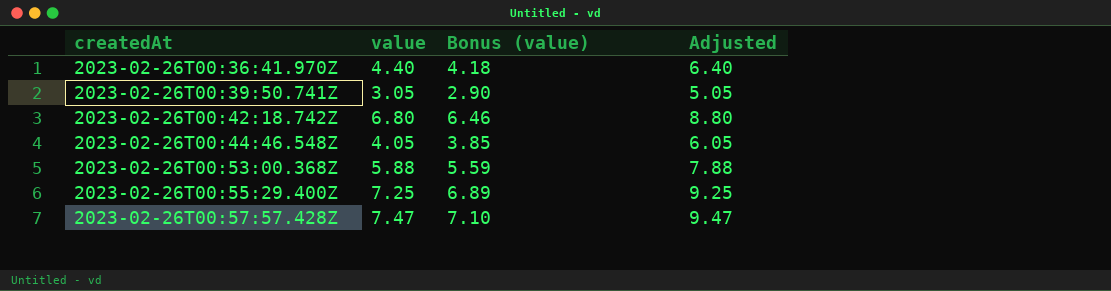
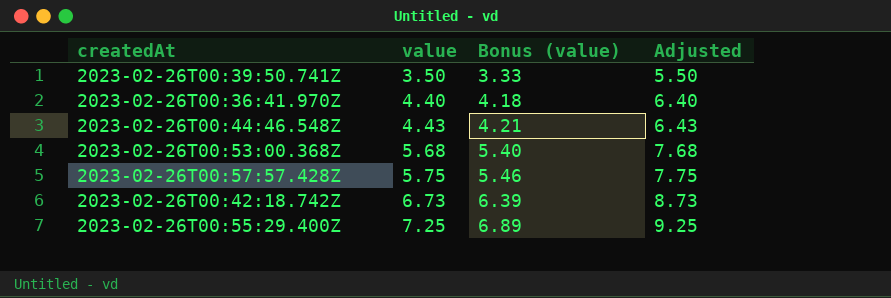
row order: createdAt ascending -> value ascending
2023-02-26T00:39:50.741Z | value: 3.05 -> 3.50
2023-02-26T00:39:50.741Z | Bonus (value): 2.90 -> 3.33
2023-02-26T00:39:50.741Z | Adjusted: 5.05 -> 5.50
2023-02-26T00:44:46.548Z | value: 4.05 -> 4.43
2023-02-26T00:44:46.548Z | Bonus (value): 3.85 -> 4.21
2023-02-26T00:44:46.548Z | Adjusted: 6.05 -> 6.43
2023-02-26T00:53:00.368Z | value: 5.88 -> 5.68
2023-02-26T00:53:00.368Z | Bonus (value): 5.59 -> 5.40
2023-02-26T00:53:00.368Z | Adjusted: 7.88 -> 7.68
2023-02-26T00:57:57.428Z | value: 7.47 -> 5.75
2023-02-26T00:57:57.428Z | Bonus (value): 7.10 -> 5.46
2023-02-26T00:57:57.428Z | Adjusted: 9.47 -> 7.75
2023-02-26T00:42:18.742Z | value: 6.80 -> 6.73
2023-02-26T00:42:18.742Z | Bonus (value): 6.46 -> 6.39
2023-02-26T00:42:18.742Z | Adjusted: 8.80 -> 8.73

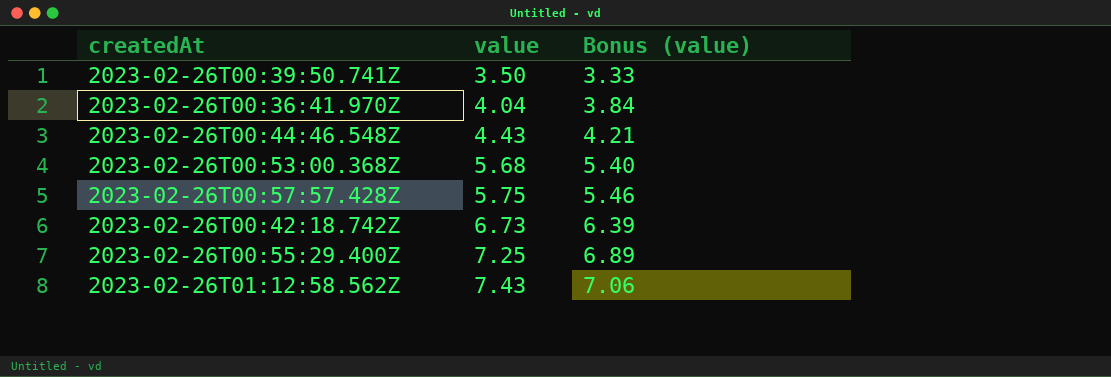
column Adjusted | formula: [value] + 2 -> none
2023-02-26T00:36:41.970Z | value: 4.40 -> 4.04
2023-02-26T00:36:41.970Z | Bonus (value): 4.18 -> 3.84
row 2023-02-26T01:12:58.562Z: none -> 7.43 | 7.06

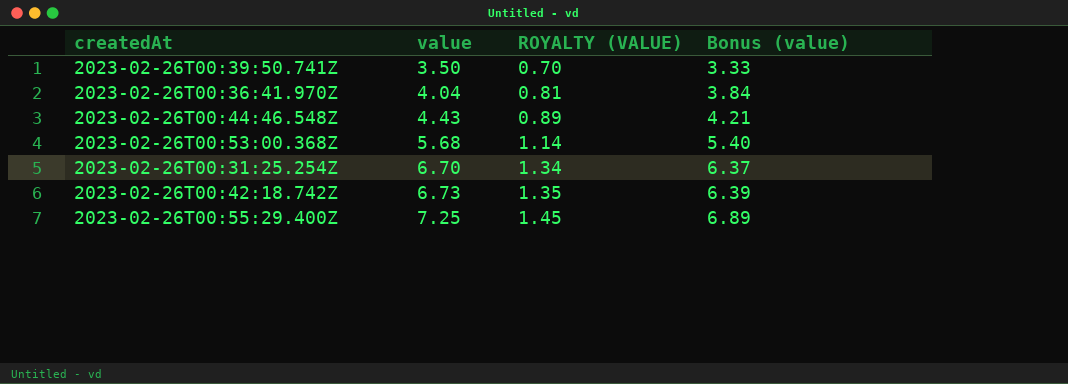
column ROYALTY (VALUE) | formula: none -> [value] * 0.2
row 2023-02-26T00:57:57.428Z: 5.75 | 5.46 -> none
row 2023-02-26T01:12:58.562Z: 7.43 | 7.06 -> none
row 2023-02-26T00:31:25.254Z: none -> 6.70 | 1.34 | 6.37

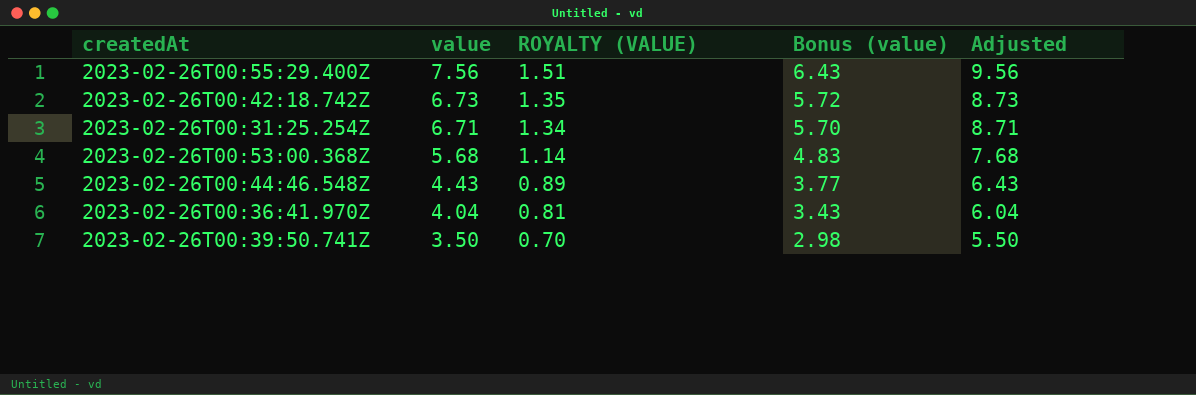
row order: value ascending -> value descending
column Bonus (value) | formula: [value] * 0.95 -> [value] * 0.85
column Adjusted | formula: none -> [value] + 2
2023-02-26T00:55:29.400Z | value: 7.25 -> 7.56
2023-02-26T00:55:29.400Z | ROYALTY (VALUE): 1.45 -> 1.51
2023-02-26T00:31:25.254Z | value: 6.70 -> 6.71

